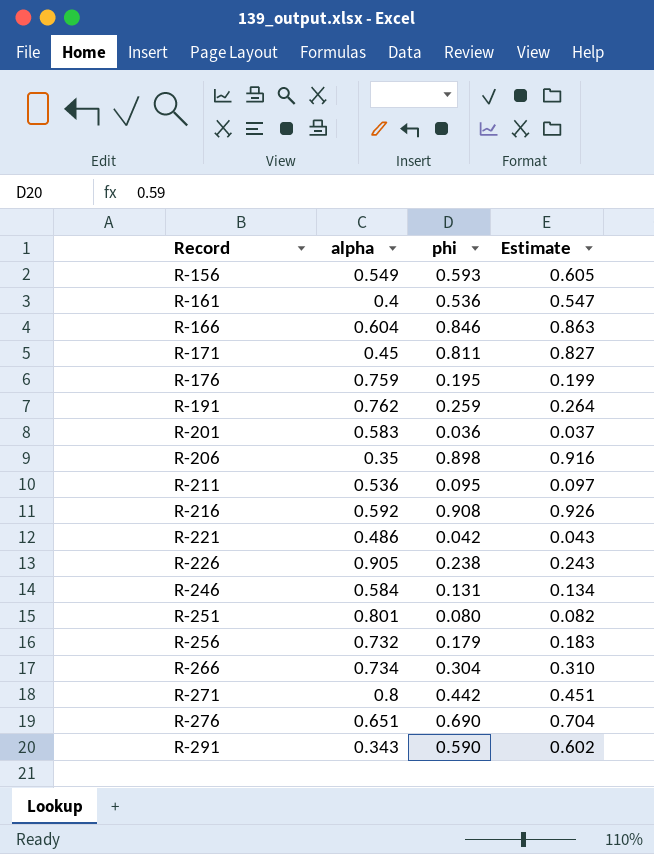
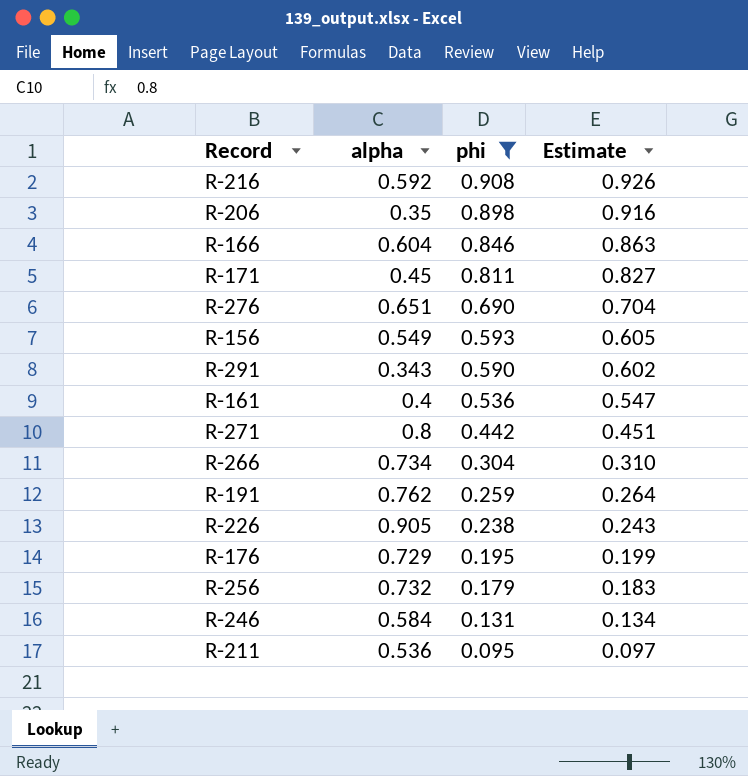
filter: none -> phi >= 0.095
row order: Record ascending -> phi descending
R-176 | alpha: 0.759 -> 0.729

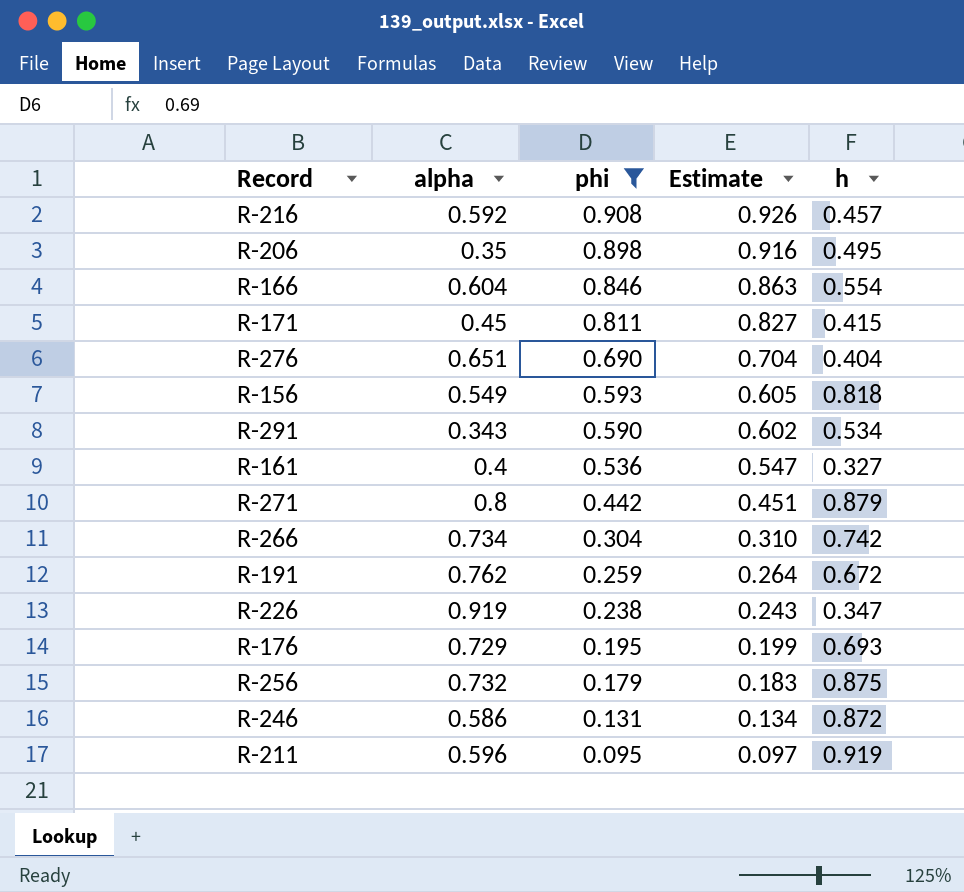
column h | position: none -> 5
R-226 | alpha: 0.905 -> 0.919
R-246 | alpha: 0.584 -> 0.586
R-211 | alpha: 0.536 -> 0.596

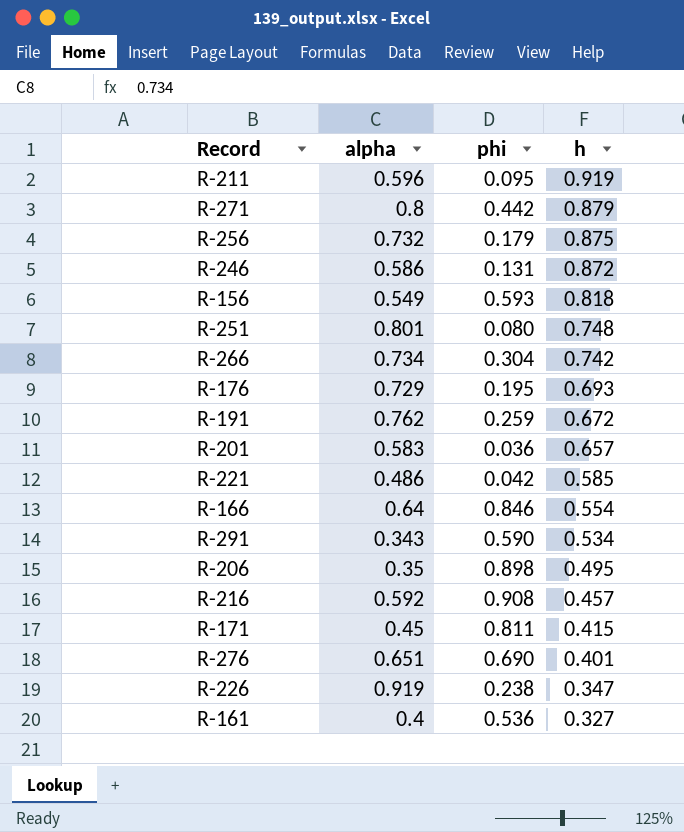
filter: phi >= 0.095 -> none
row order: phi descending -> h descending
column Estimate | formula: [phi] * 1.02 -> none
R-166 | alpha: 0.604 -> 0.64
R-276 | h: 0.404 -> 0.401

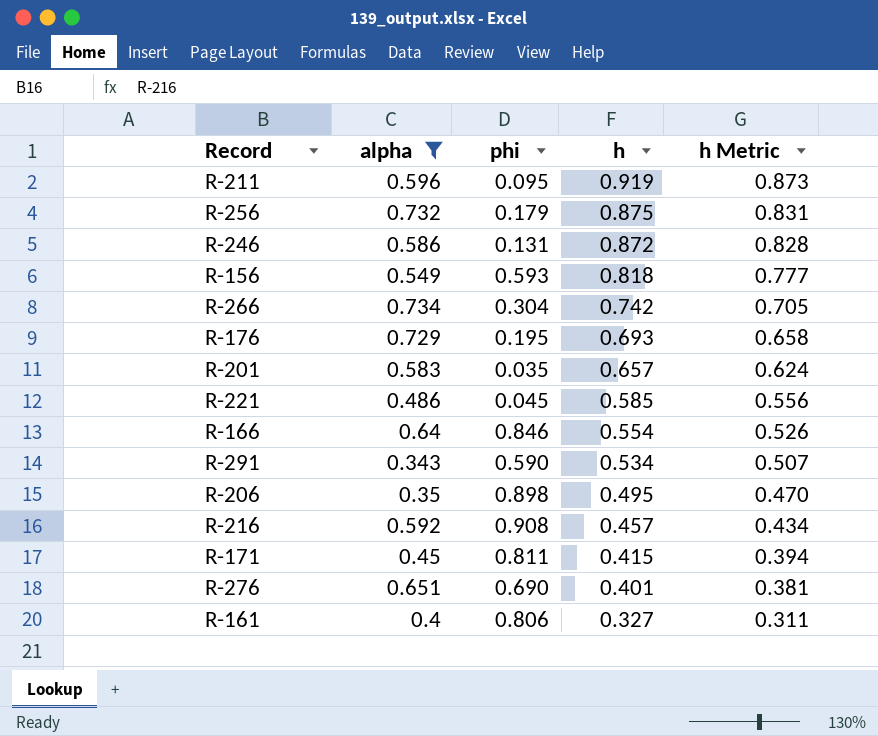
filter: none -> alpha <= 0.734
column h Metric | formula: none -> [h] * 0.95
R-201 | phi: 0.036 -> 0.035
R-221 | phi: 0.042 -> 0.045
R-161 | phi: 0.536 -> 0.806

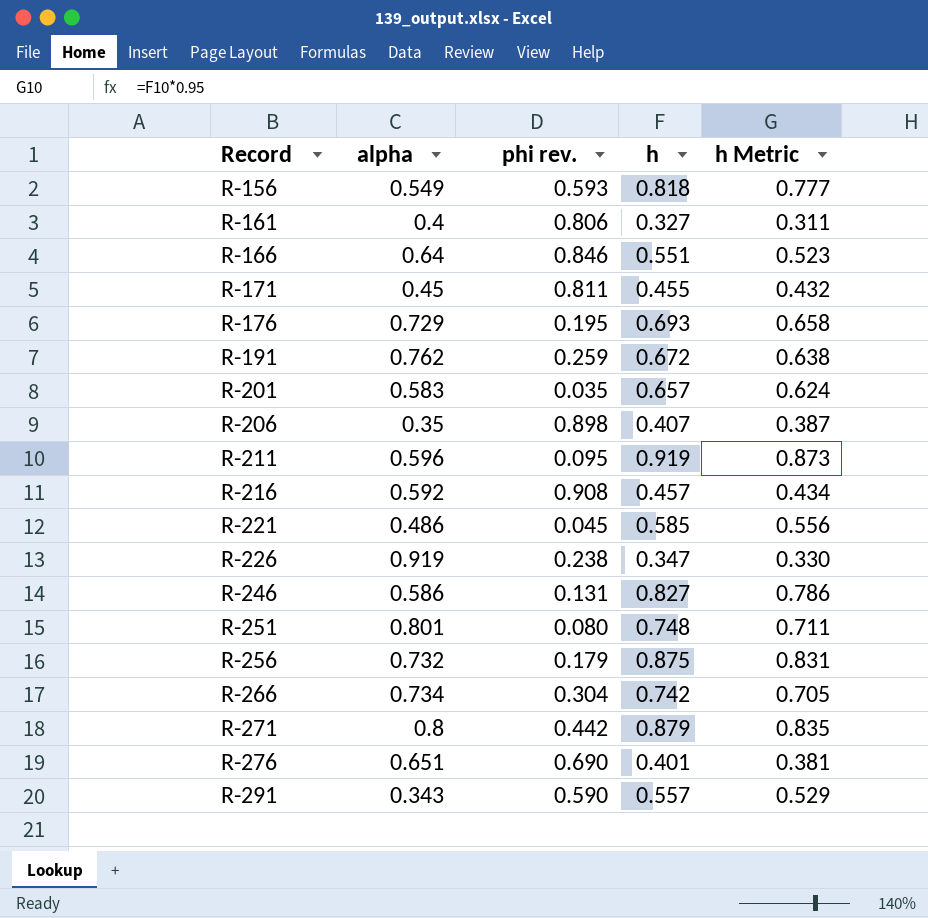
filter: alpha <= 0.734 -> none
row order: h descending -> Record ascending
column name: phi -> phi rev.
R-166 | h: 0.554 -> 0.551
R-166 | h Metric: 0.526 -> 0.523
R-171 | h: 0.415 -> 0.455
R-171 | h Metric: 0.394 -> 0.432
R-206 | h: 0.495 -> 0.407
R-206 | h Metric: 0.470 -> 0.387
R-246 | h: 0.872 -> 0.827
R-246 | h Metric: 0.828 -> 0.786
R-291 | h: 0.534 -> 0.557
R-291 | h Metric: 0.507 -> 0.529

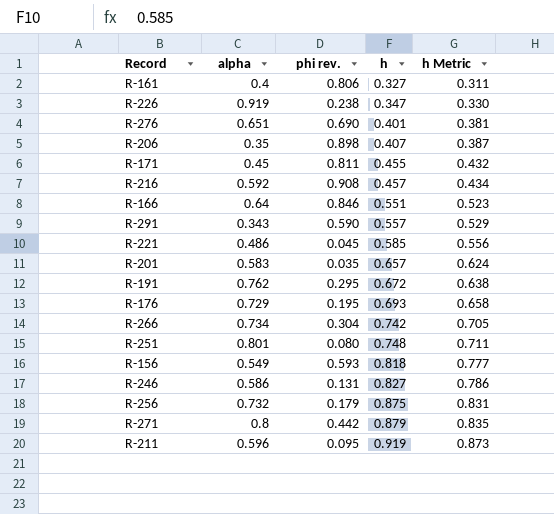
row order: Record ascending -> h ascending
R-191 | phi rev.: 0.259 -> 0.295

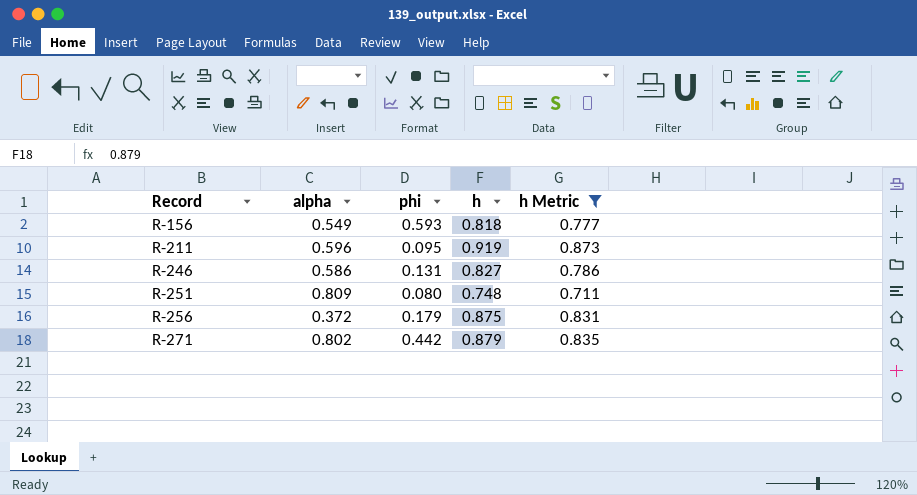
filter: none -> h Metric >= 0.711
row order: h ascending -> Record ascending
column name: phi rev. -> phi
R-251 | alpha: 0.801 -> 0.809
R-256 | alpha: 0.732 -> 0.372
R-271 | alpha: 0.8 -> 0.802

